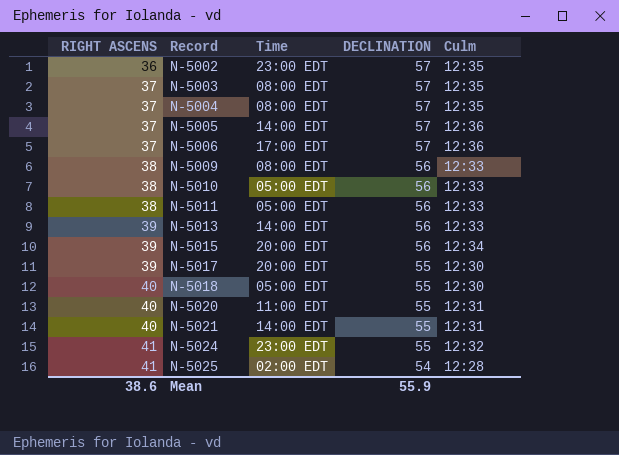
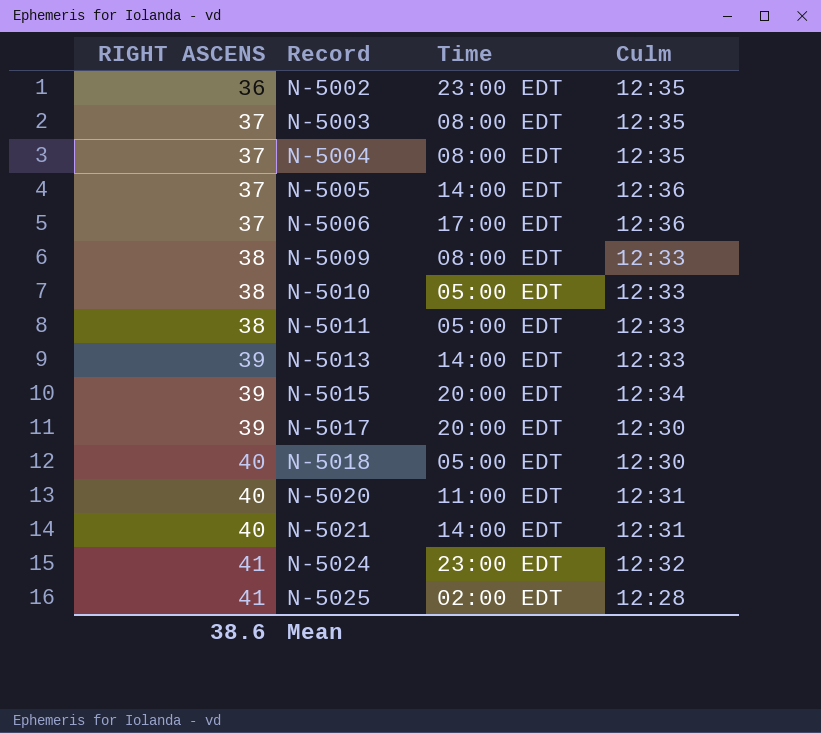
column DECLINATION | position: 4 -> none

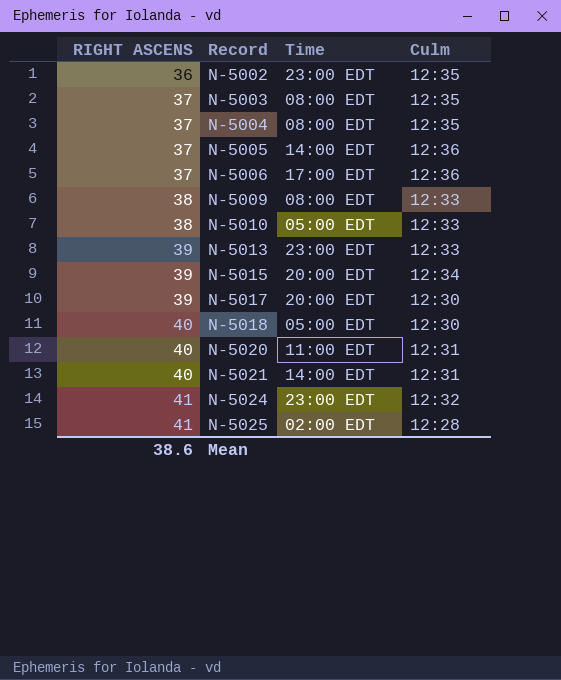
row N-5011: 38 | 05:00 EDT | 12:33 -> none
N-5013 | Time: 14:00 EDT -> 23:00 EDT

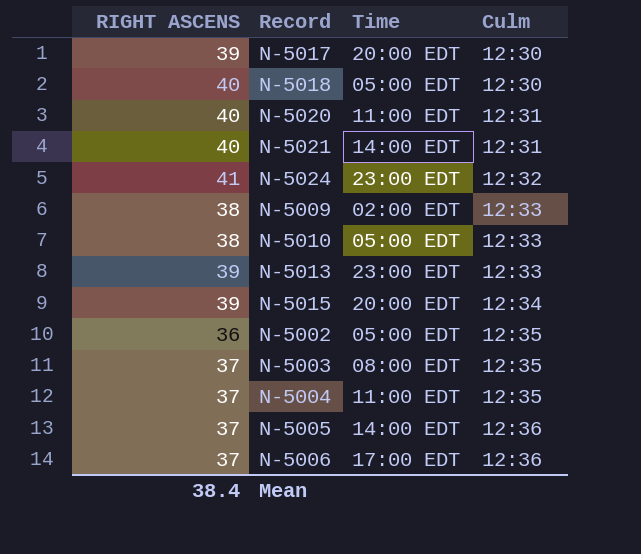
row order: RIGHT ASCENS ascending -> Culm ascending
row N-5025: 41 | 02:00 EDT | 12:28 -> none
N-5009 | Time: 08:00 EDT -> 02:00 EDT
N-5002 | Time: 23:00 EDT -> 05:00 EDT
N-5004 | Time: 08:00 EDT -> 11:00 EDT
Mean | RIGHT ASCENS: 38.6 -> 38.4

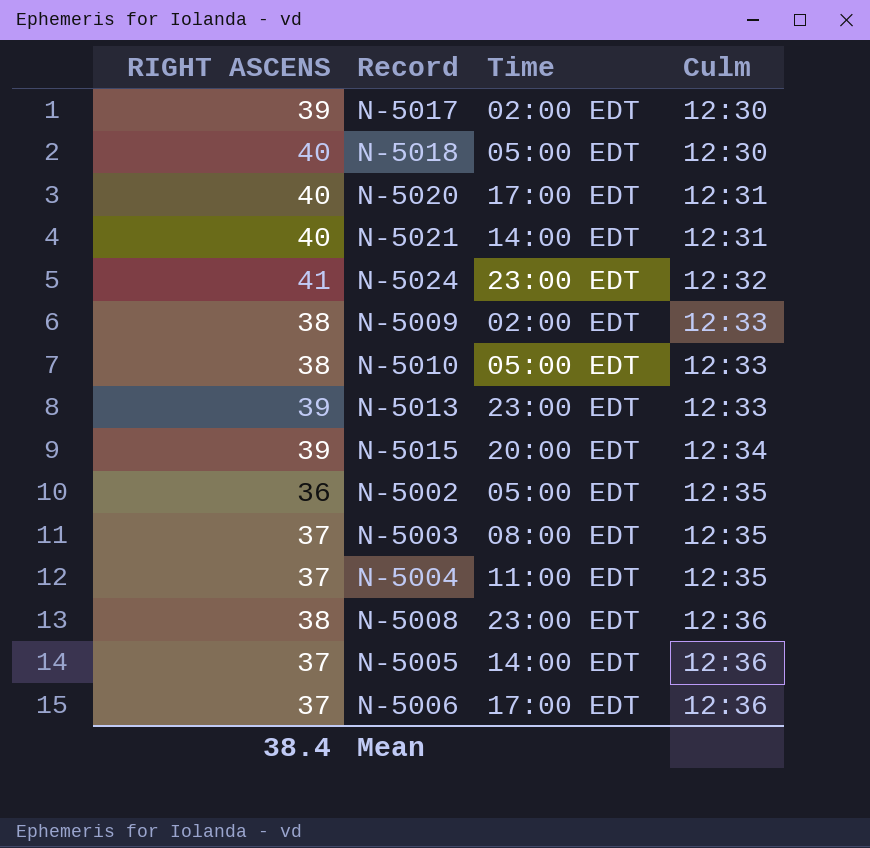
N-5017 | Time: 20:00 EDT -> 02:00 EDT
N-5020 | Time: 11:00 EDT -> 17:00 EDT
row N-5008: none -> 38 | 23:00 EDT | 12:36

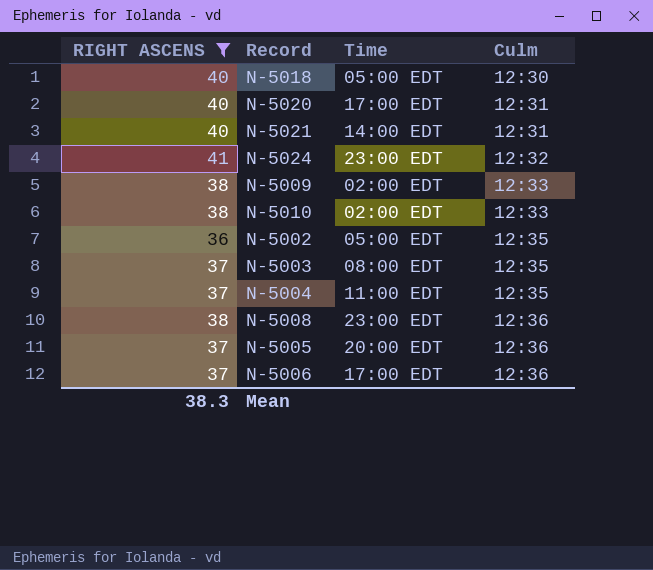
filter: none -> RIGHT ASCENS != 39
N-5010 | Time: 05:00 EDT -> 02:00 EDT
N-5005 | Time: 14:00 EDT -> 20:00 EDT
Mean | RIGHT ASCENS: 38.4 -> 38.3

